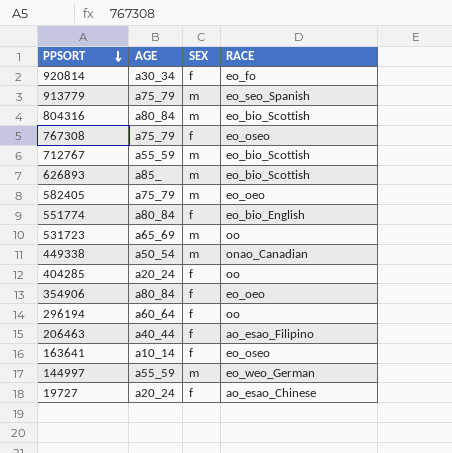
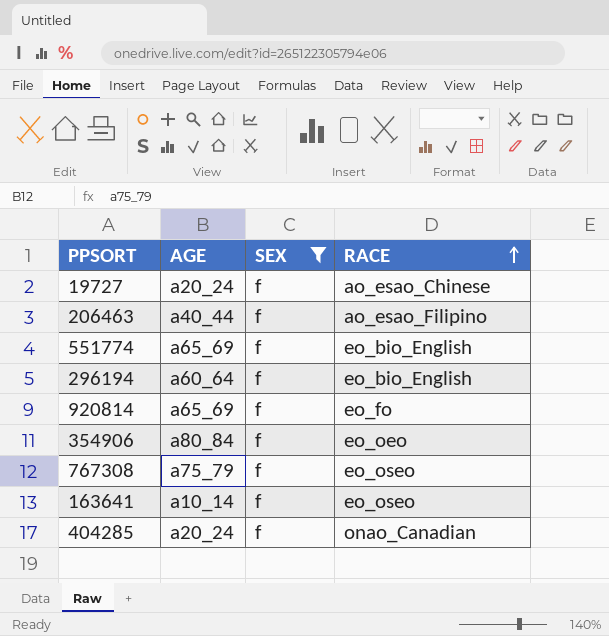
filter: none -> SEX = f
row order: PPSORT descending -> RACE ascending
551774 | AGE: a80_84 -> a65_69
296194 | RACE: oo -> eo_bio_English
920814 | AGE: a30_34 -> a65_69
404285 | RACE: oo -> onao_Canadian

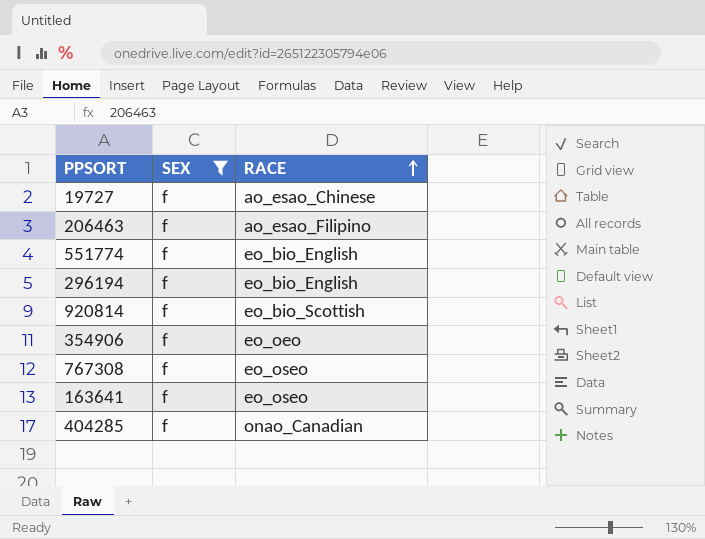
column AGE | position: 2 -> none
920814 | RACE: eo_fo -> eo_bio_Scottish

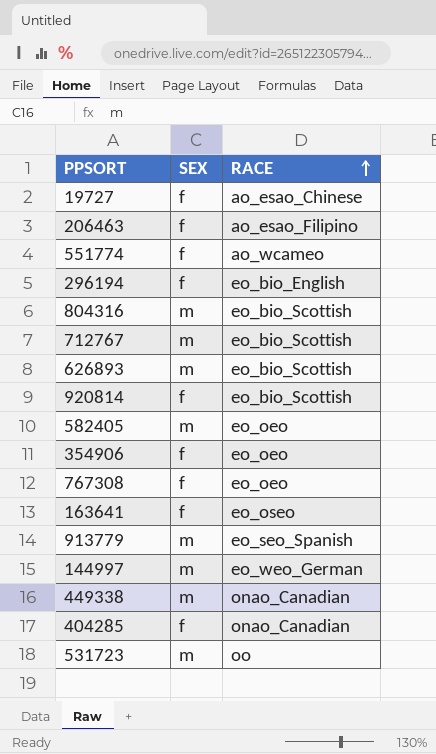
filter: SEX = f -> none
551774 | RACE: eo_bio_English -> ao_wcameo
767308 | RACE: eo_oseo -> eo_oeo

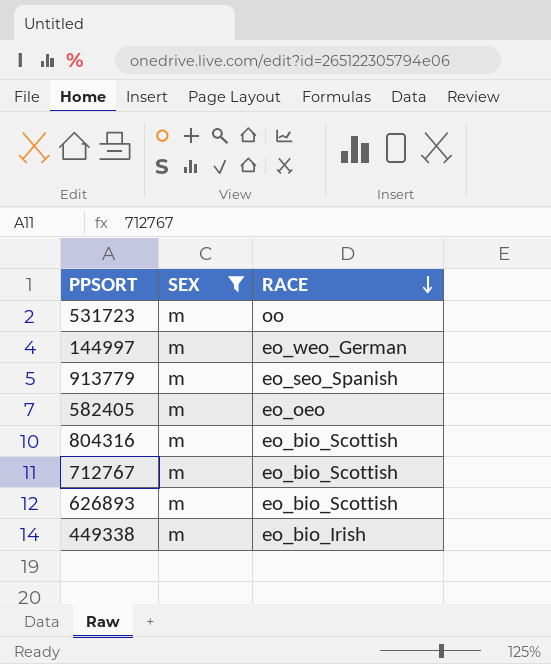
filter: none -> SEX = m
row order: RACE ascending -> RACE descending
449338 | RACE: onao_Canadian -> eo_bio_Irish

